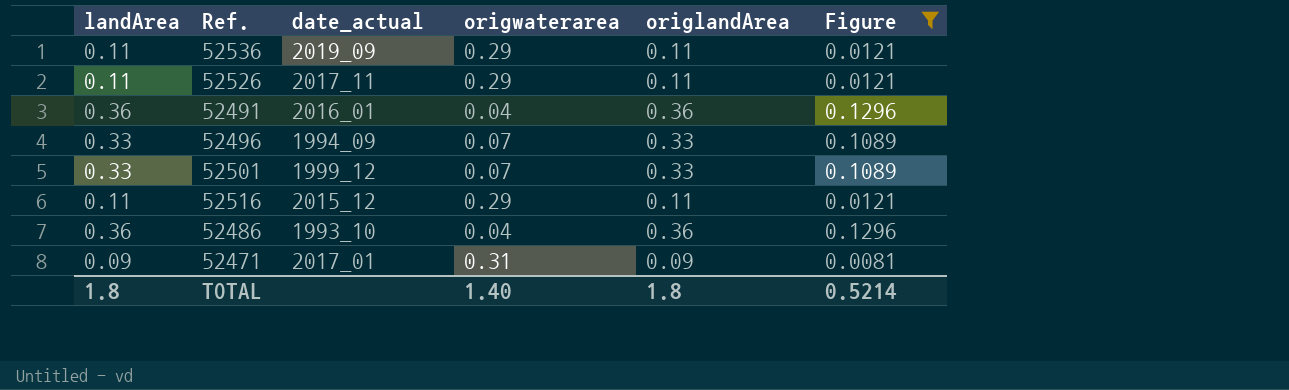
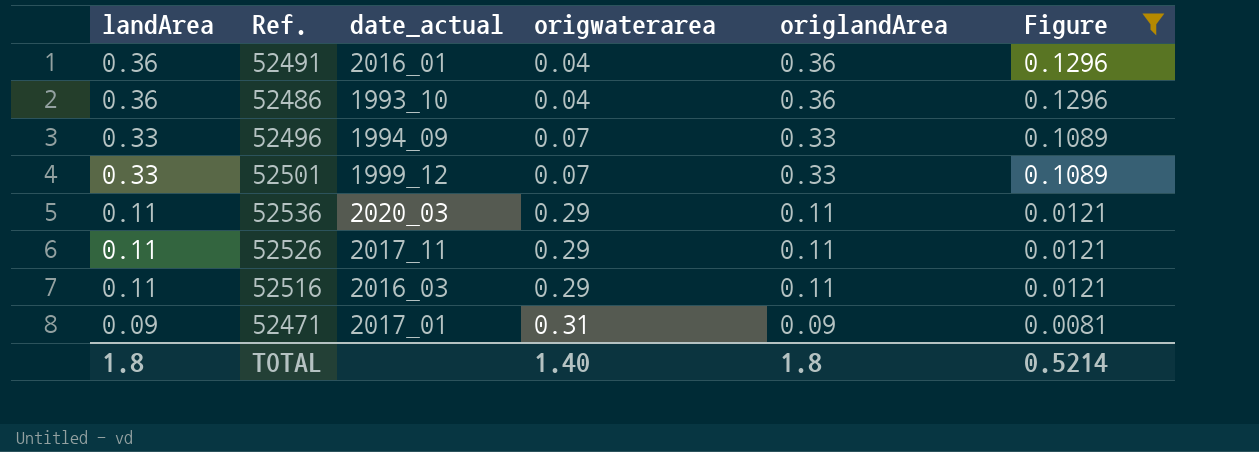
row order: none -> landArea descending
52536 | date_actual: 2019_09 -> 2020_03
52516 | date_actual: 2015_12 -> 2016_03

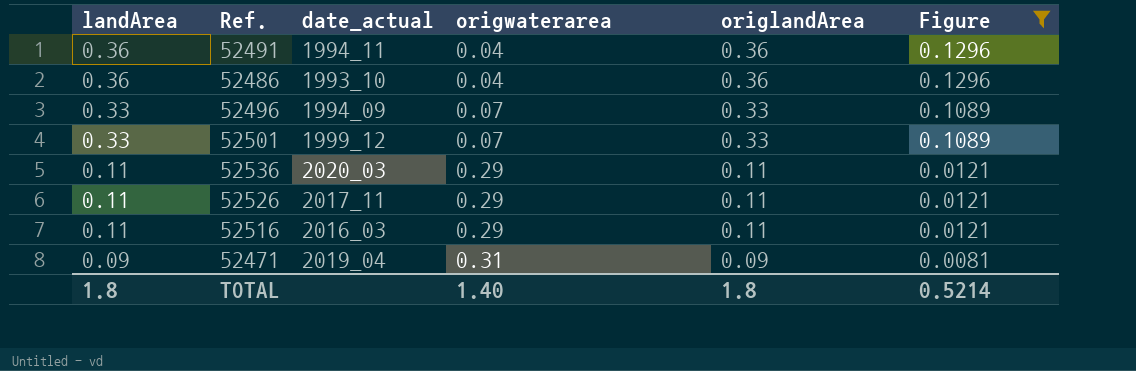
52491 | date_actual: 2016_01 -> 1994_11
52471 | date_actual: 2017_01 -> 2019_04

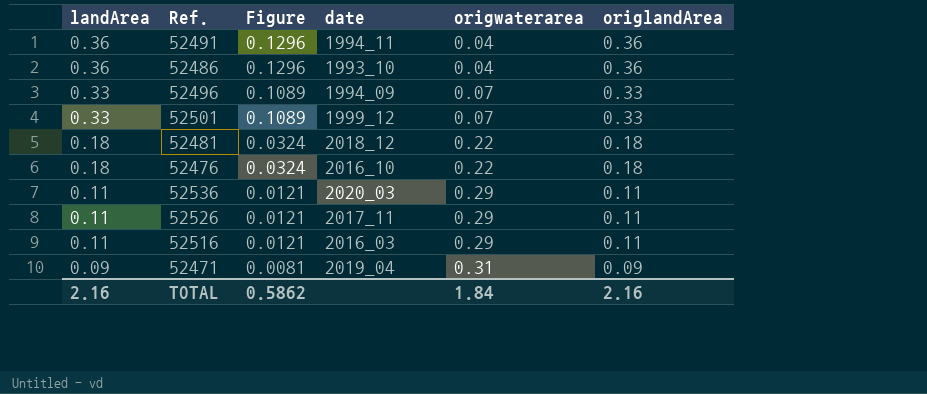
filter: Figure != 0.0324 -> none
column Figure | position: 6 -> 3
column name: date_actual -> date
TOTAL | landArea: 1.8 -> 2.16
TOTAL | Figure: 0.5214 -> 0.5862
TOTAL | origwaterarea: 1.40 -> 1.84
TOTAL | origlandArea: 1.8 -> 2.16

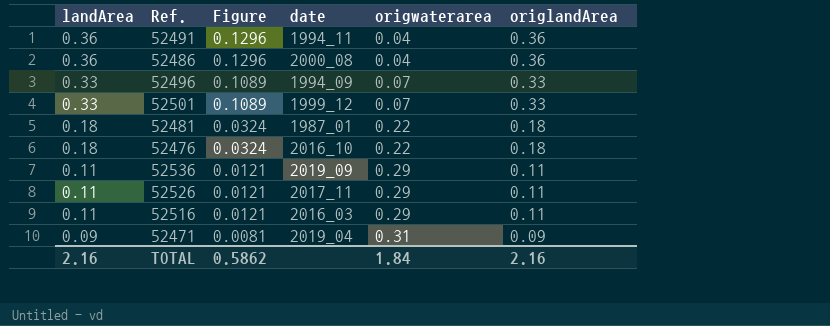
52486 | date: 1993_10 -> 2000_08
52481 | date: 2018_12 -> 1987_01
52536 | date: 2020_03 -> 2019_09

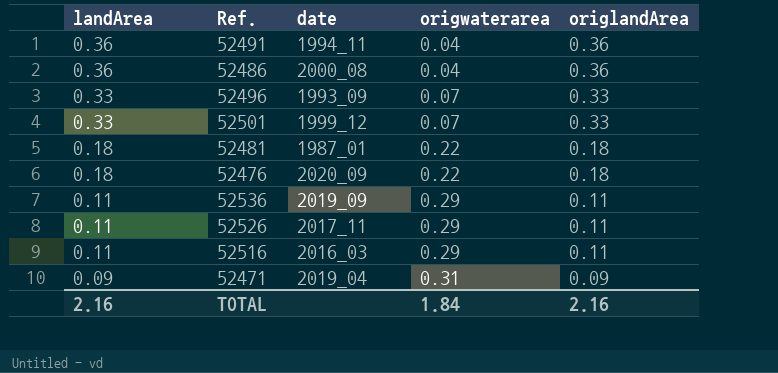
column Figure | formula: [landArea] * [origlandArea] -> none
52496 | date: 1994_09 -> 1993_09
52476 | date: 2016_10 -> 2020_09

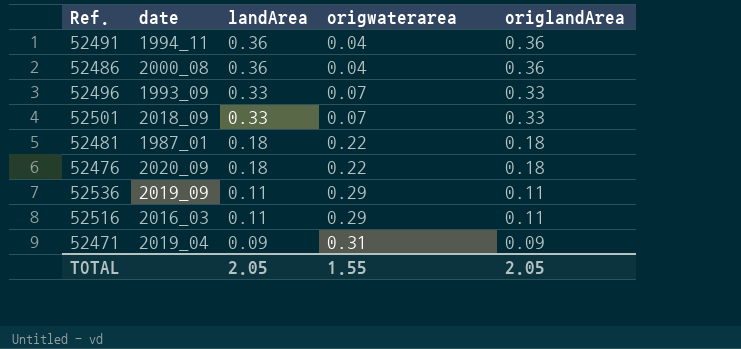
column landArea | position: 1 -> 3
row 52526: 0.11 | 2017_11 | 0.29 | 0.11 -> none
52501 | date: 1999_12 -> 2018_09
TOTAL | landArea: 2.16 -> 2.05
TOTAL | origwaterarea: 1.84 -> 1.55
TOTAL | origlandArea: 2.16 -> 2.05

